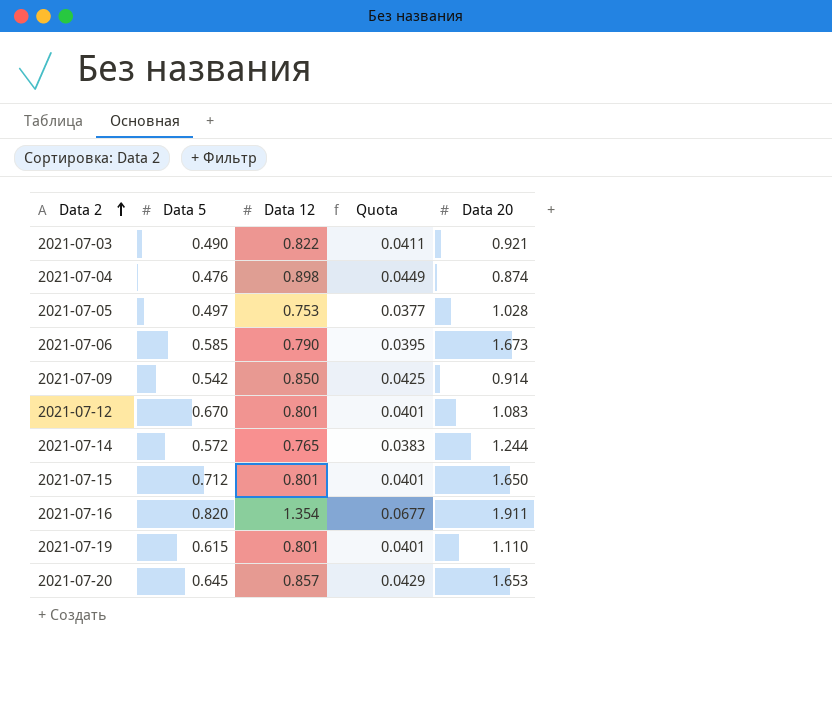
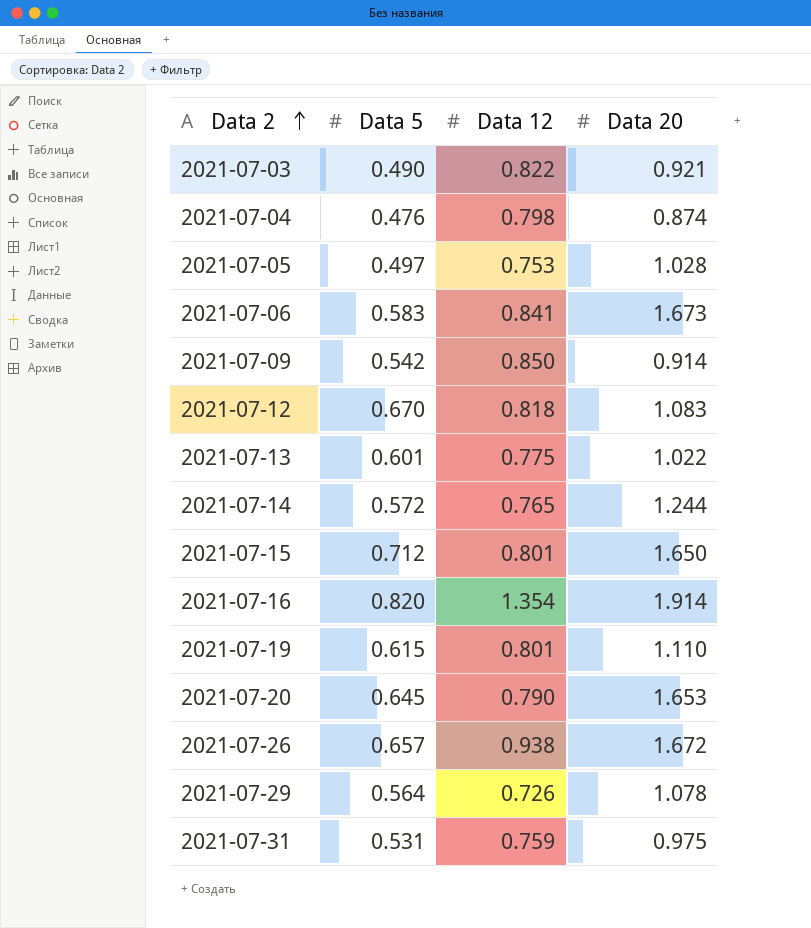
column Quota | formula: [Data 12] * 0.05 -> none
2021-07-04 | Data 12: 0.898 -> 0.798
2021-07-06 | Data 5: 0.585 -> 0.583
2021-07-06 | Data 12: 0.790 -> 0.841
2021-07-12 | Data 12: 0.801 -> 0.818
row 2021-07-13: none -> 0.601 | 0.775 | 1.022
2021-07-16 | Data 20: 1.911 -> 1.914
2021-07-20 | Data 12: 0.857 -> 0.790
row 2021-07-26: none -> 0.657 | 0.938 | 1.672
row 2021-07-29: none -> 0.564 | 0.726 | 1.078
row 2021-07-31: none -> 0.531 | 0.759 | 0.975

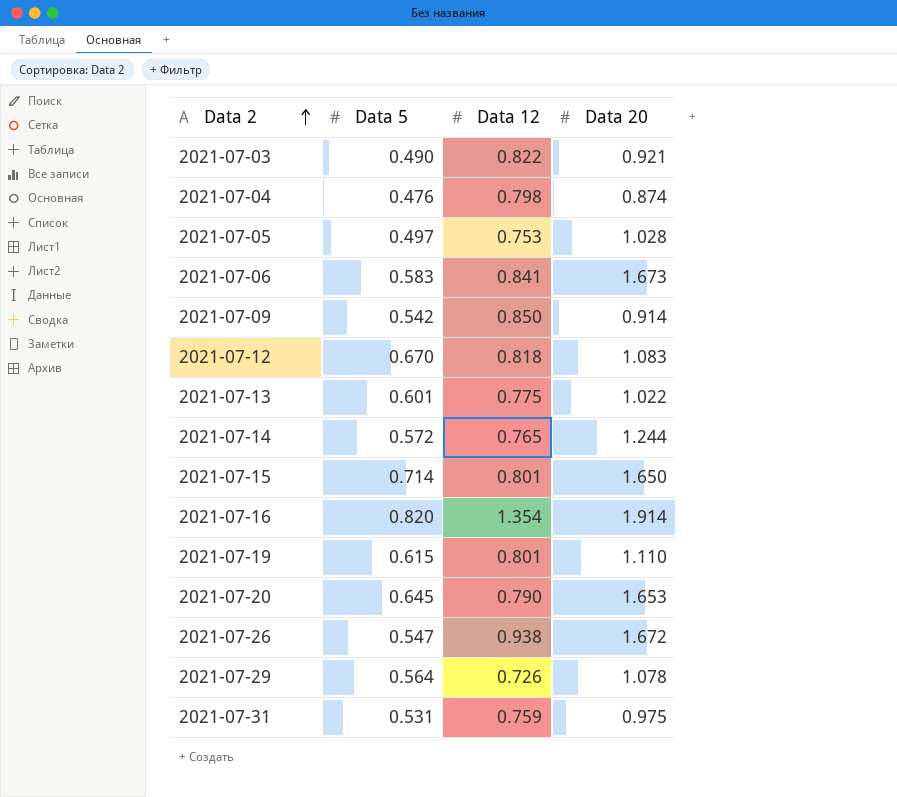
2021-07-15 | Data 5: 0.712 -> 0.714
2021-07-26 | Data 5: 0.657 -> 0.547

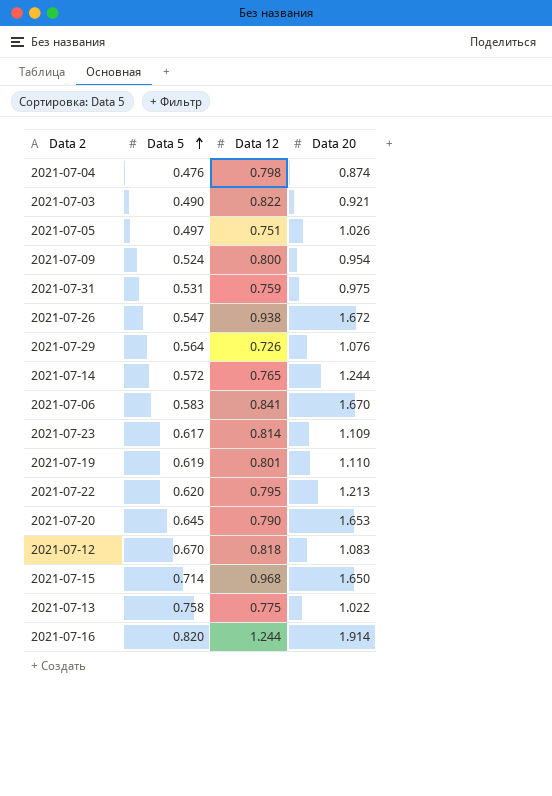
row order: Data 2 ascending -> Data 5 ascending
2021-07-05 | Data 12: 0.753 -> 0.751
2021-07-05 | Data 20: 1.028 -> 1.026
2021-07-09 | Data 5: 0.542 -> 0.524
2021-07-09 | Data 12: 0.850 -> 0.800
2021-07-09 | Data 20: 0.914 -> 0.954
2021-07-29 | Data 20: 1.078 -> 1.076
2021-07-06 | Data 20: 1.673 -> 1.670
row 2021-07-23: none -> 0.617 | 0.814 | 1.109
2021-07-19 | Data 5: 0.615 -> 0.619
row 2021-07-22: none -> 0.620 | 0.795 | 1.213
2021-07-15 | Data 12: 0.801 -> 0.968
2021-07-13 | Data 5: 0.601 -> 0.758
2021-07-16 | Data 12: 1.354 -> 1.244

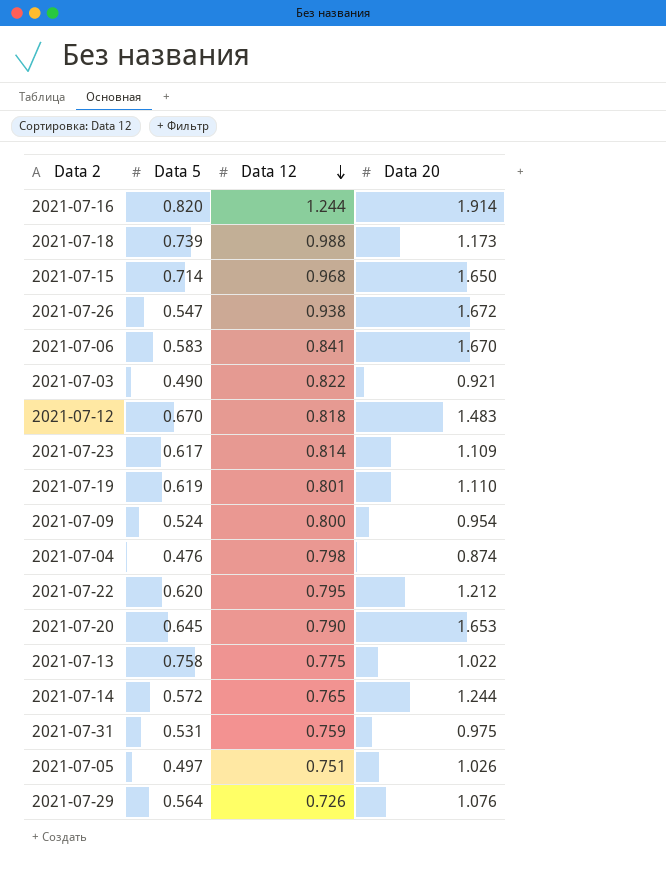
row order: Data 5 ascending -> Data 12 descending
row 2021-07-18: none -> 0.739 | 0.988 | 1.173
2021-07-12 | Data 20: 1.083 -> 1.483
2021-07-22 | Data 20: 1.213 -> 1.212

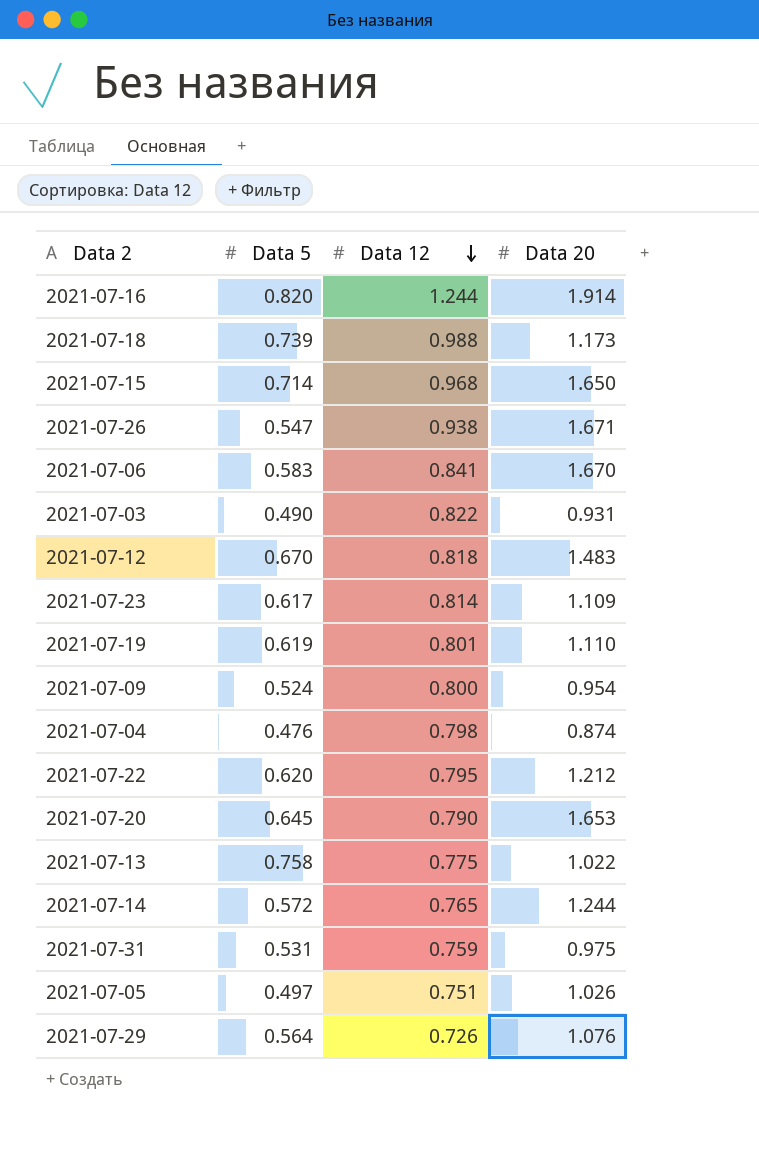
2021-07-26 | Data 20: 1.672 -> 1.671
2021-07-03 | Data 20: 0.921 -> 0.931

